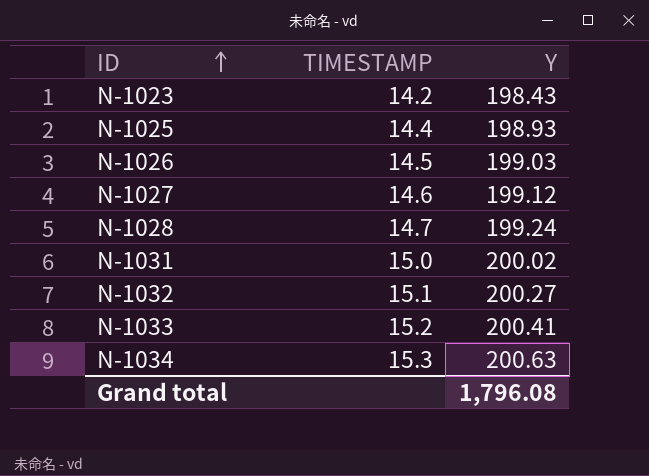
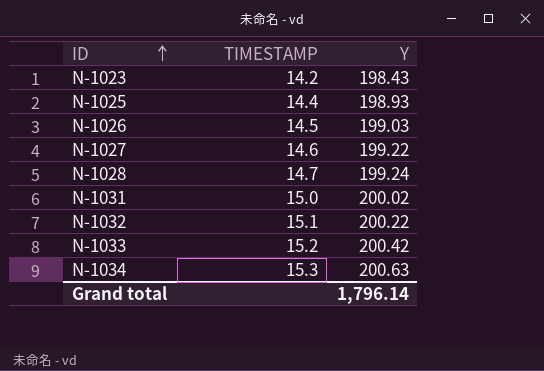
N-1027 | Y: 199.12 -> 199.22
N-1032 | Y: 200.27 -> 200.22
N-1033 | Y: 200.41 -> 200.42
Grand total | Y: 1,796.08 -> 1,796.14

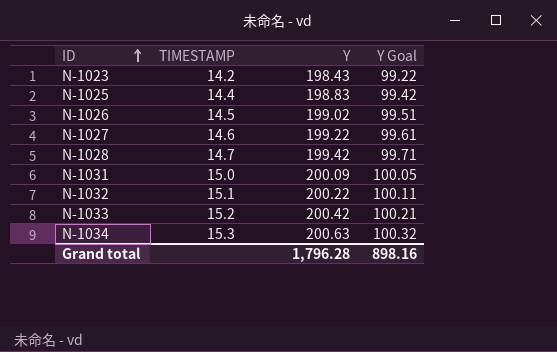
column Y Goal | formula: none -> [Y] * 0.5
N-1025 | Y: 198.93 -> 198.83
N-1026 | Y: 199.03 -> 199.02
N-1028 | Y: 199.24 -> 199.42
N-1031 | Y: 200.02 -> 200.09
Grand total | Y: 1,796.14 -> 1,796.28

